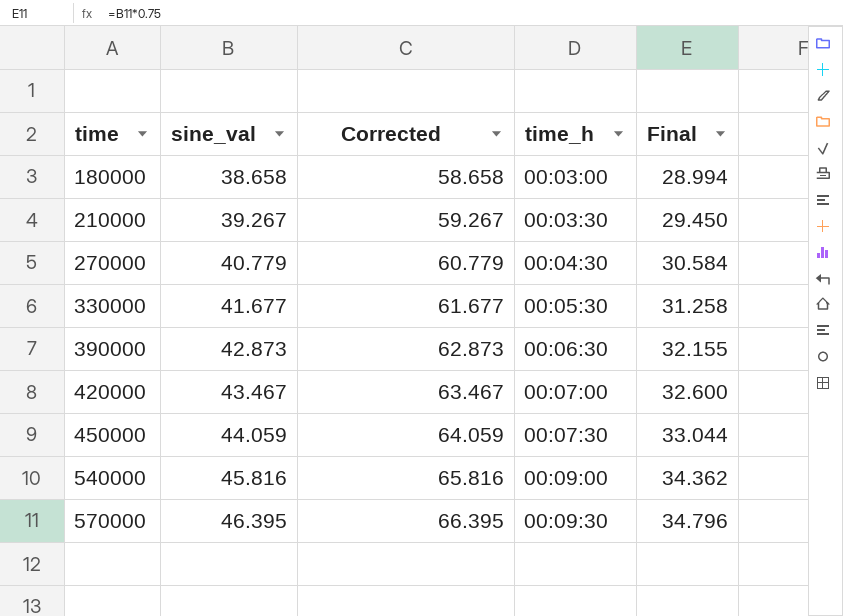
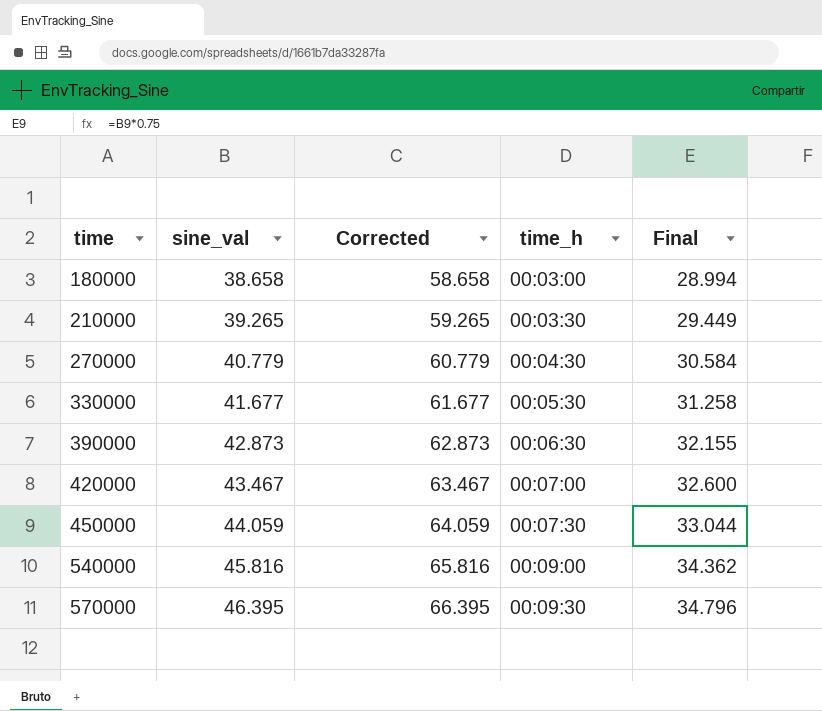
210000 | sine_val: 39.267 -> 39.265
210000 | Corrected: 59.267 -> 59.265
210000 | Final: 29.450 -> 29.449

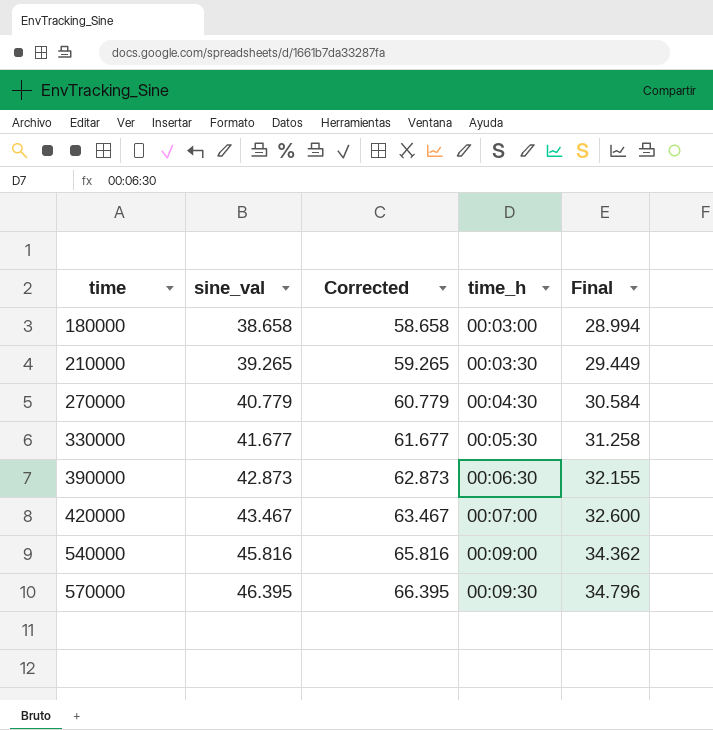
row 450000: 44.059 | 64.059 | 00:07:30 | 33.044 -> none

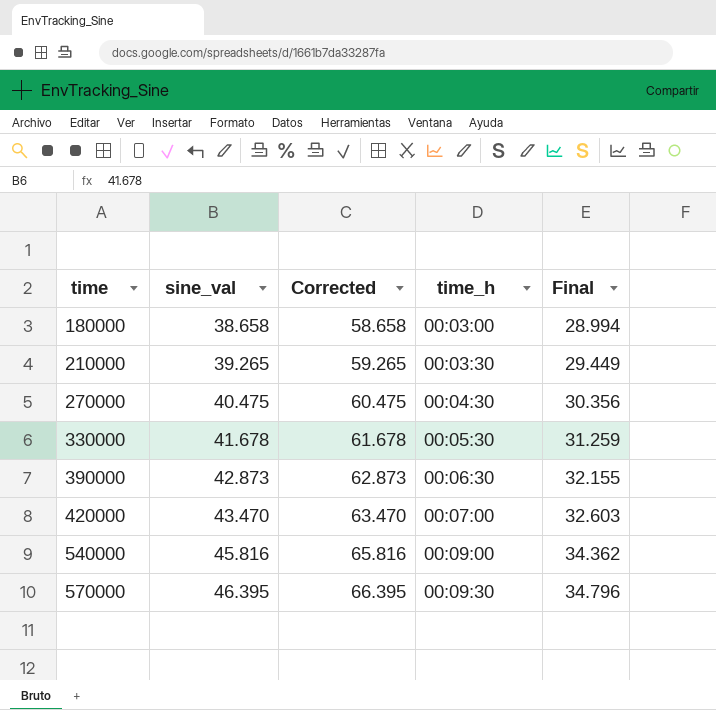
270000 | sine_val: 40.779 -> 40.475
270000 | Corrected: 60.779 -> 60.475
270000 | Final: 30.584 -> 30.356
330000 | sine_val: 41.677 -> 41.678
330000 | Corrected: 61.677 -> 61.678
330000 | Final: 31.258 -> 31.259
420000 | sine_val: 43.467 -> 43.470
420000 | Corrected: 63.467 -> 63.470
420000 | Final: 32.600 -> 32.603

